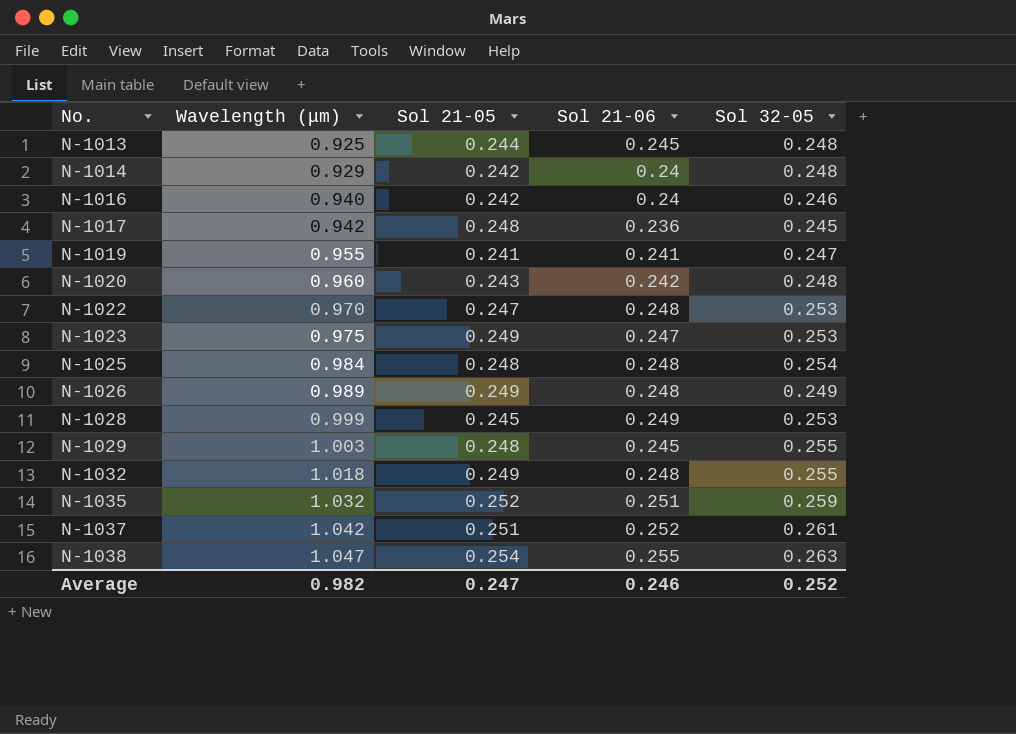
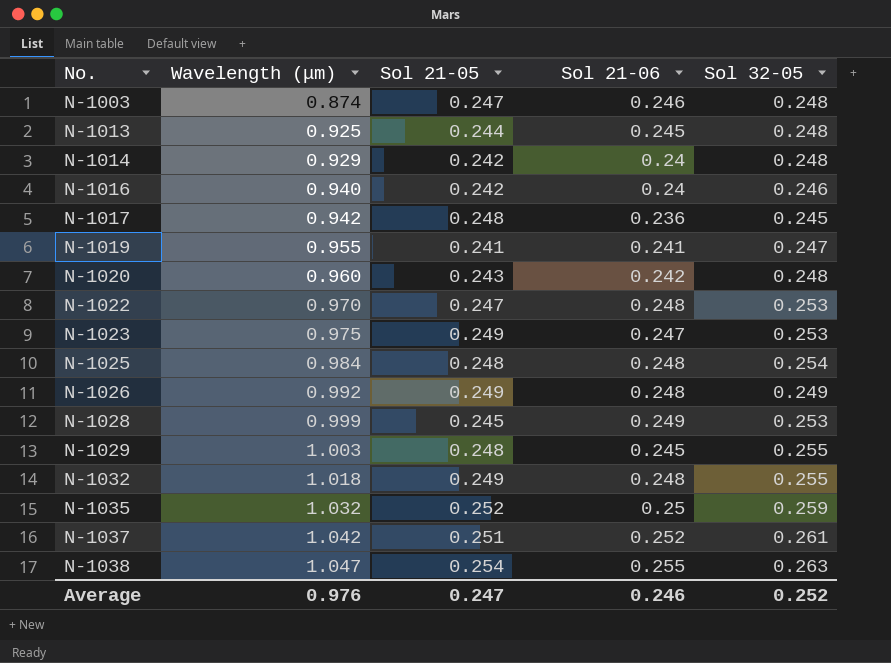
row N-1003: none -> 0.874 | 0.247 | 0.246 | 0.248
N-1026 | Wavelength (μm): 0.989 -> 0.992
N-1035 | Sol 21-06: 0.251 -> 0.25
Average | Wavelength (μm): 0.982 -> 0.976

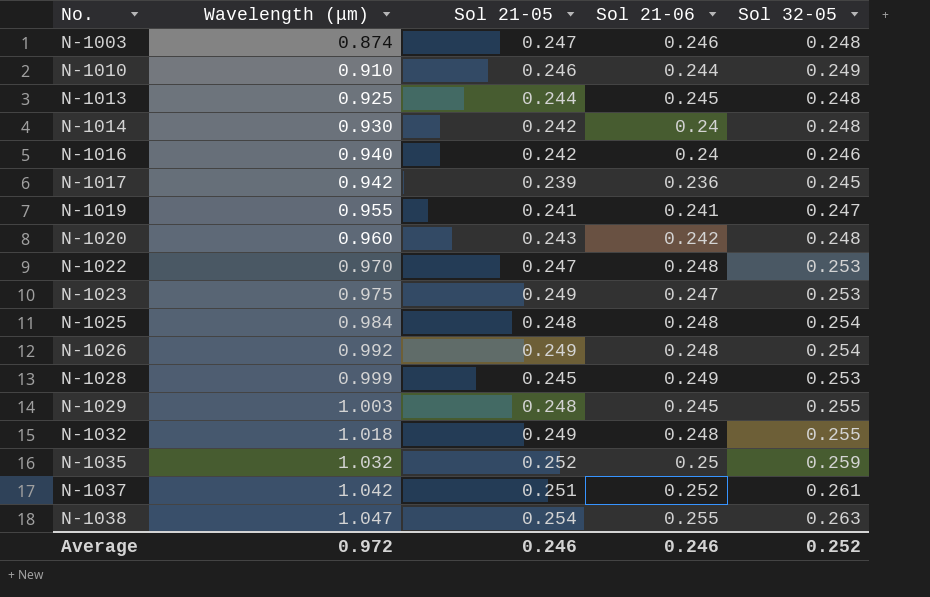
row N-1010: none -> 0.910 | 0.246 | 0.244 | 0.249
N-1014 | Wavelength (μm): 0.929 -> 0.930
N-1017 | Sol 21-05: 0.248 -> 0.239
N-1026 | Sol 32-05: 0.249 -> 0.254
Average | Wavelength (μm): 0.976 -> 0.972
Average | Sol 21-05: 0.247 -> 0.246

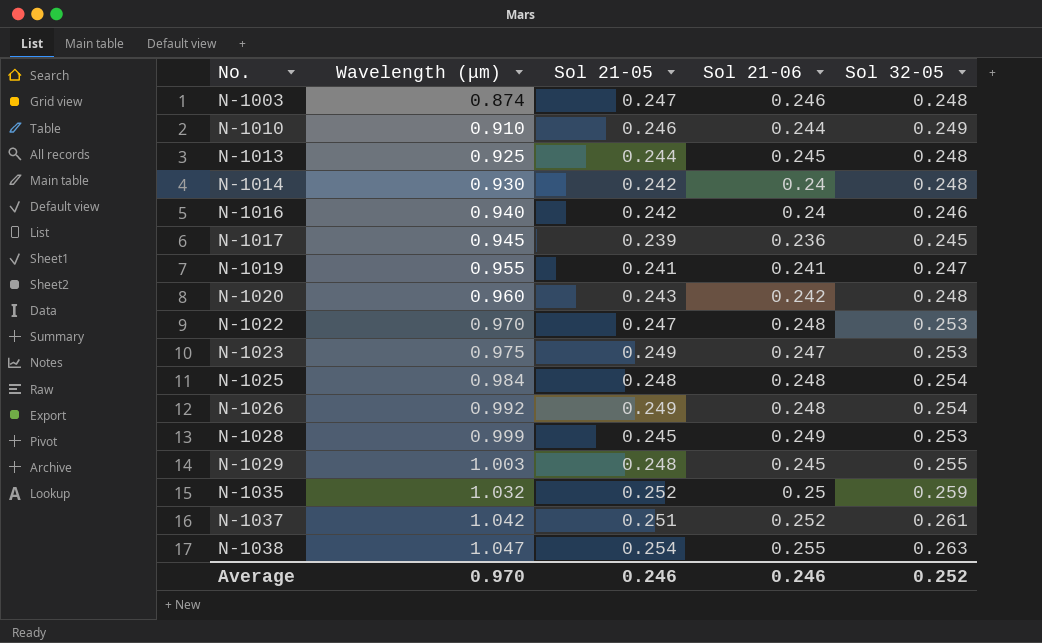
row N-1032: 1.018 | 0.249 | 0.248 | 0.255 -> none
N-1017 | Wavelength (μm): 0.942 -> 0.945
Average | Wavelength (μm): 0.972 -> 0.970

